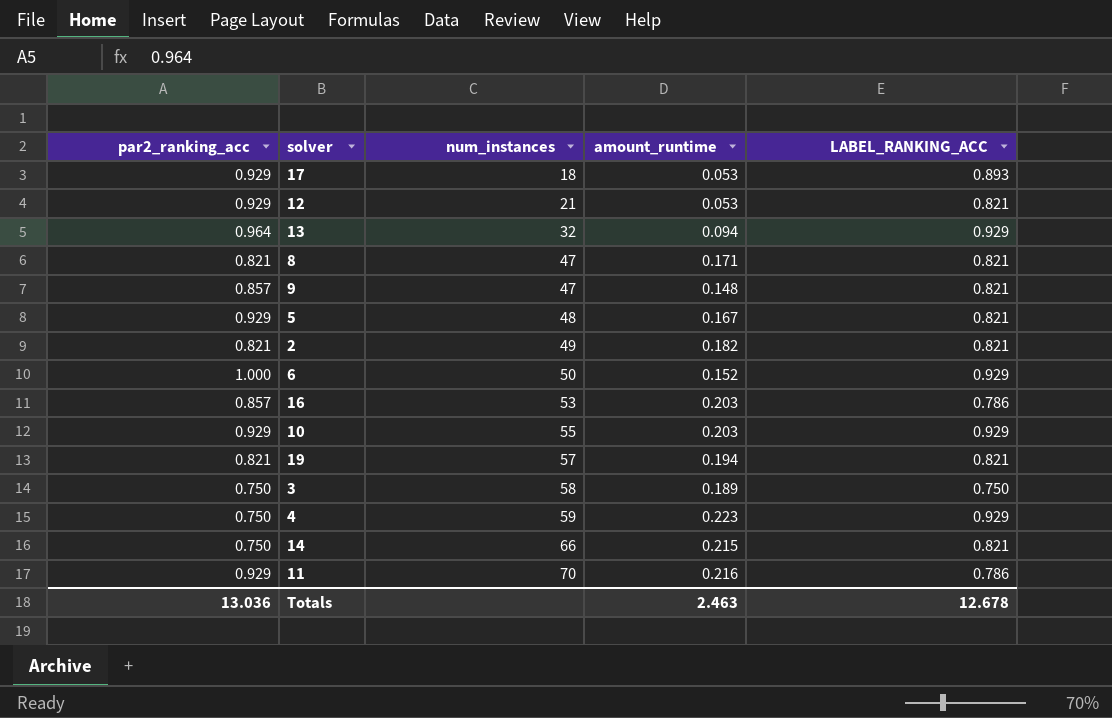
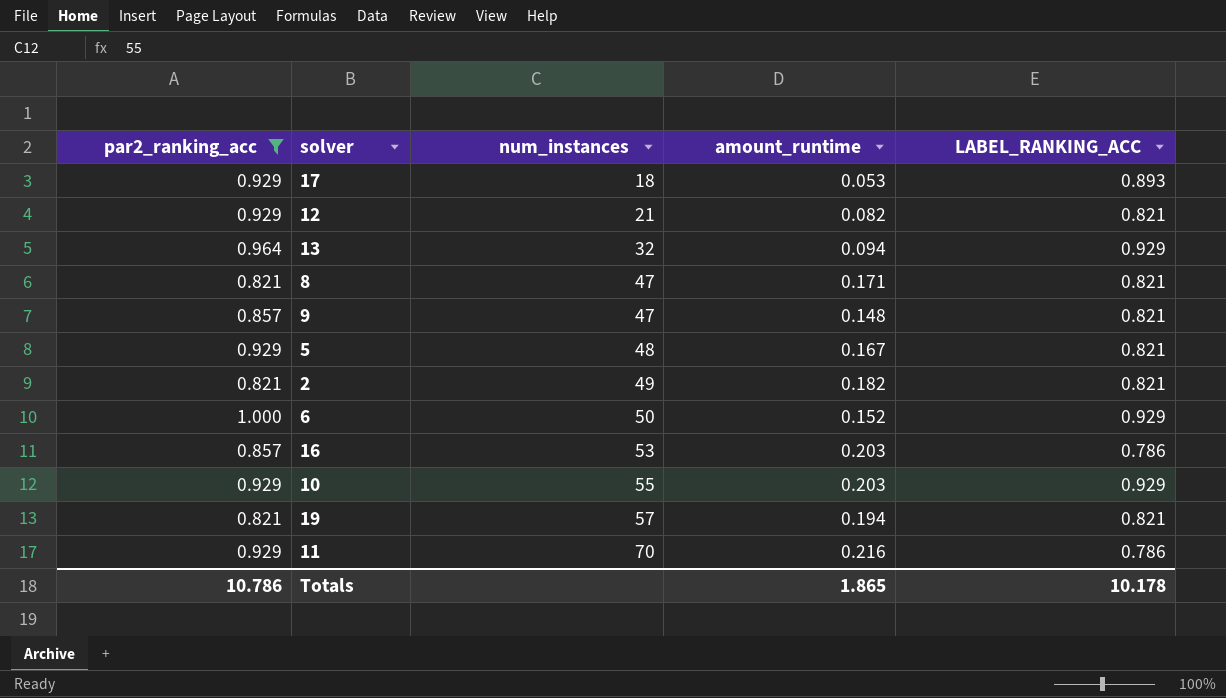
filter: none -> par2_ranking_acc != 0.750
12 | amount_runtime: 0.053 -> 0.082
Totals | par2_ranking_acc: 13.036 -> 10.786
Totals | amount_runtime: 2.463 -> 1.865
Totals | LABEL_RANKING_ACC: 12.678 -> 10.178

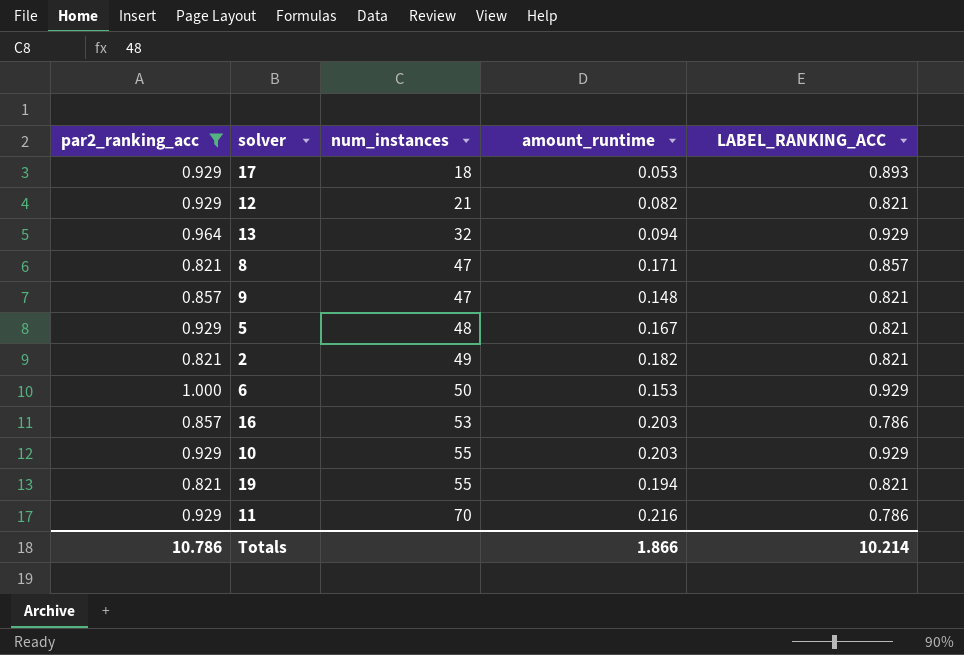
8 | LABEL_RANKING_ACC: 0.821 -> 0.857
6 | amount_runtime: 0.152 -> 0.153
19 | num_instances: 57 -> 55
Totals | amount_runtime: 1.865 -> 1.866
Totals | LABEL_RANKING_ACC: 10.178 -> 10.214

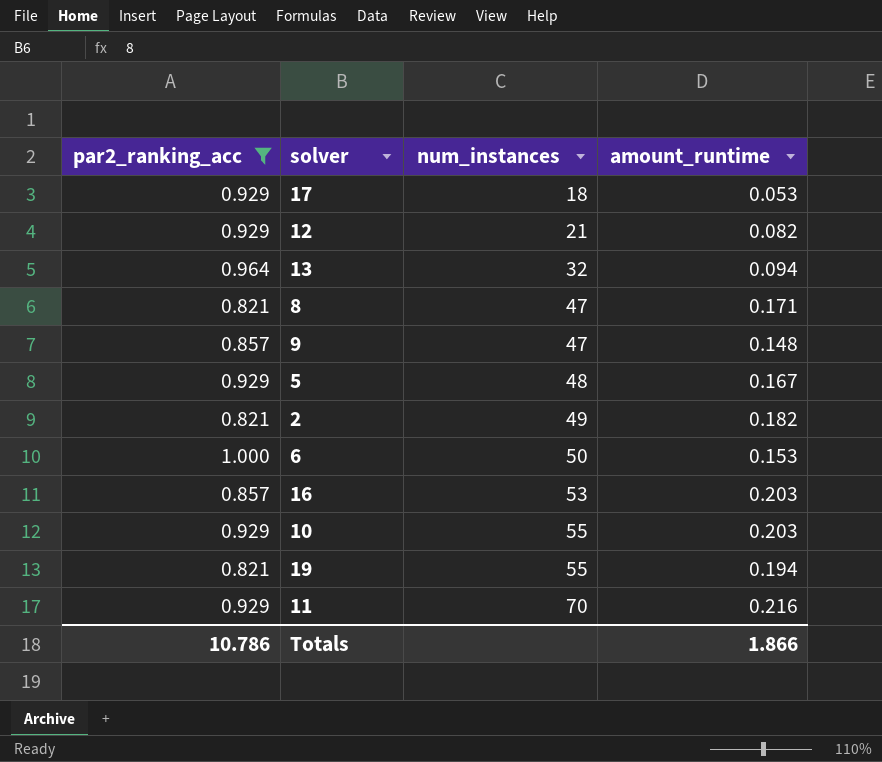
column LABEL_RANKING_ACC | position: 5 -> none

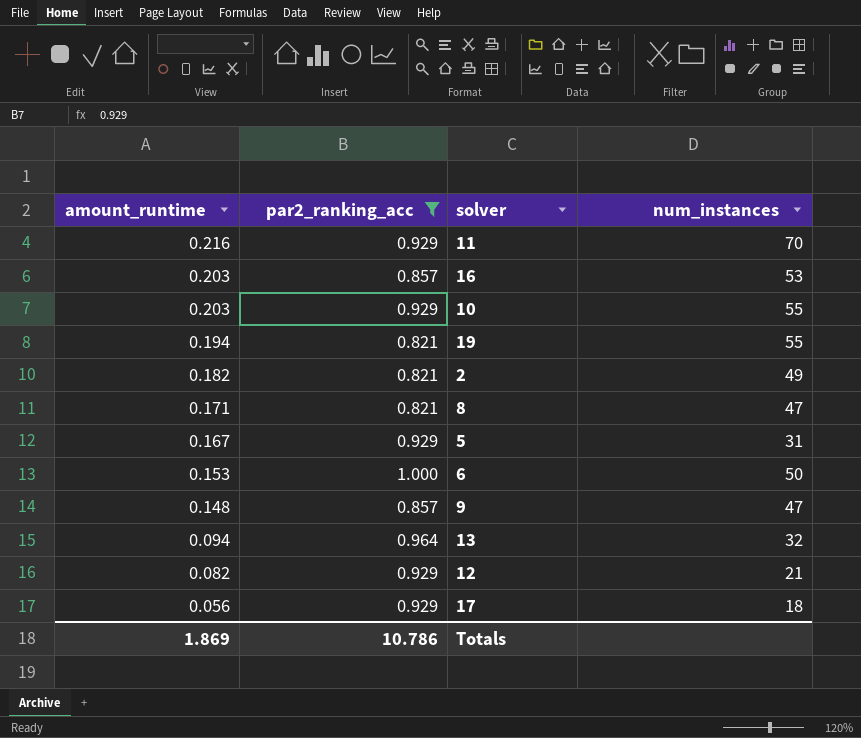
row order: num_instances ascending -> amount_runtime descending
column amount_runtime | position: 4 -> 1
5 | num_instances: 48 -> 31
17 | amount_runtime: 0.053 -> 0.056
Totals | amount_runtime: 1.866 -> 1.869

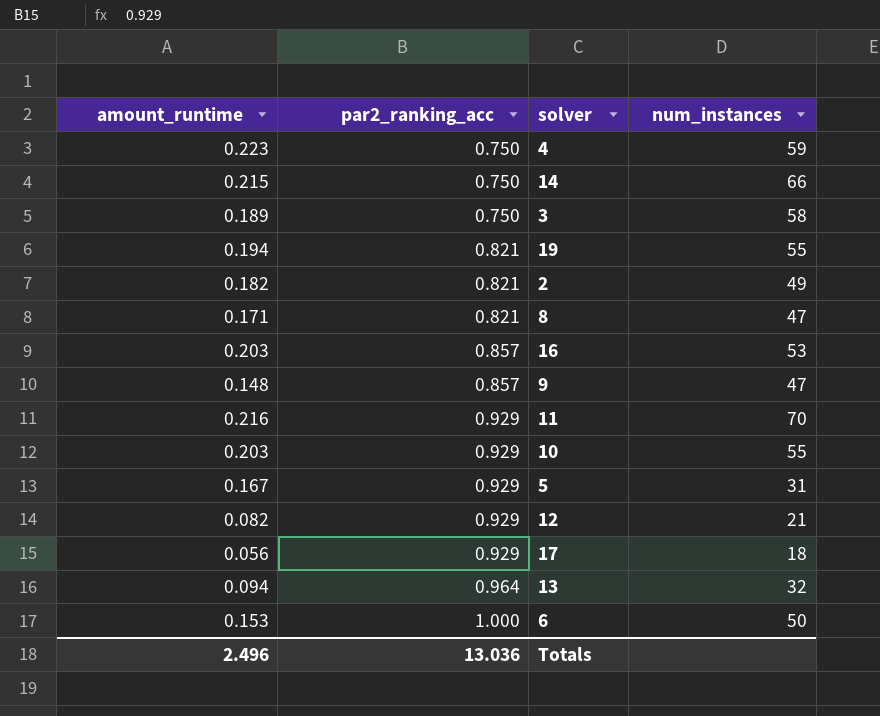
filter: par2_ranking_acc != 0.750 -> none
row order: amount_runtime descending -> par2_ranking_acc ascending
Totals | amount_runtime: 1.869 -> 2.496
Totals | par2_ranking_acc: 10.786 -> 13.036

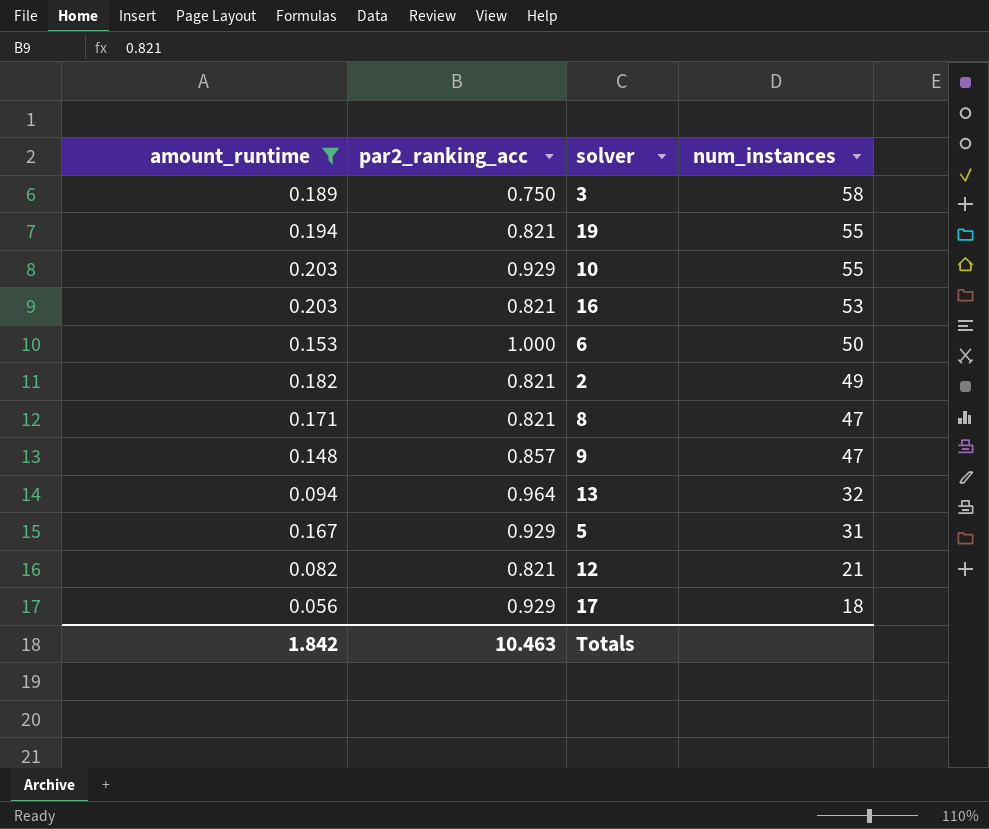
filter: none -> amount_runtime <= 0.203
row order: par2_ranking_acc ascending -> num_instances descending
16 | par2_ranking_acc: 0.857 -> 0.821
12 | par2_ranking_acc: 0.929 -> 0.821
Totals | amount_runtime: 2.496 -> 1.842
Totals | par2_ranking_acc: 13.036 -> 10.463

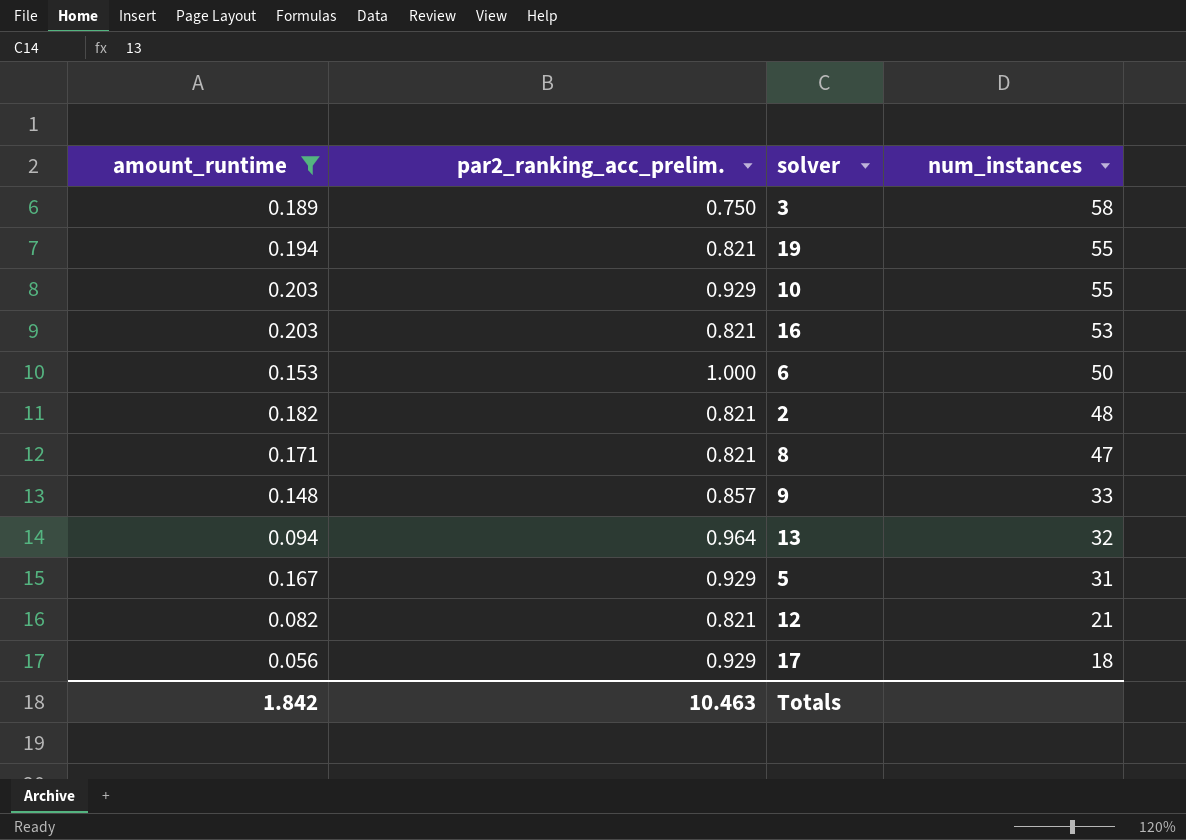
column name: par2_ranking_acc -> par2_ranking_acc_prelim.
2 | num_instances: 49 -> 48
9 | num_instances: 47 -> 33

